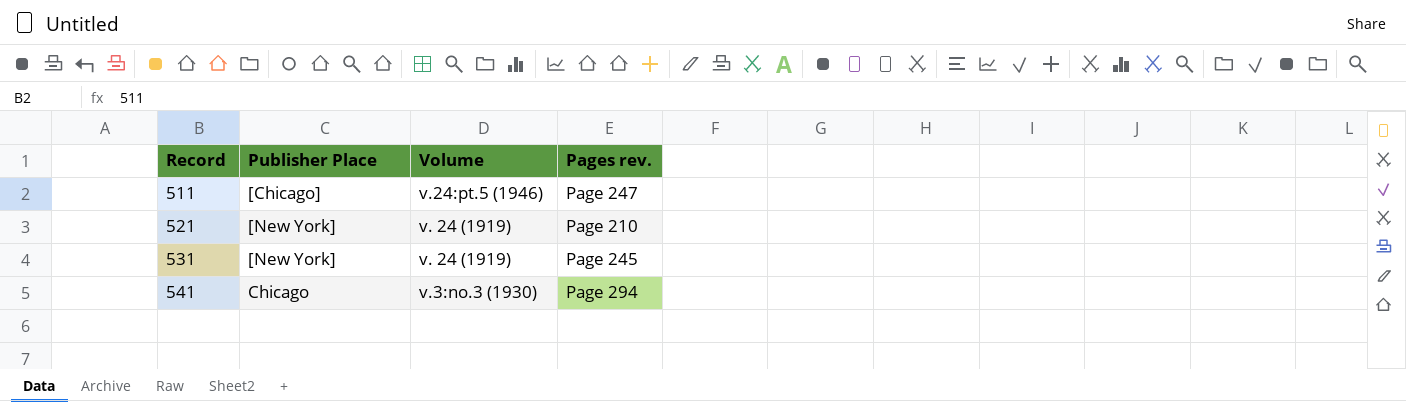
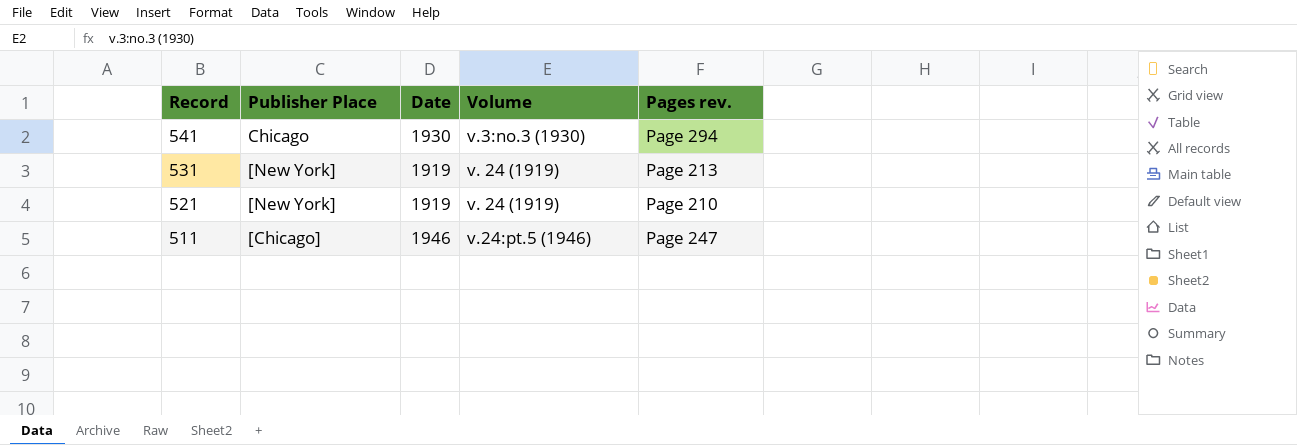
row order: Record ascending -> Record descending
column Date | position: none -> 3
531 | Pages rev.: Page 245 -> Page 213

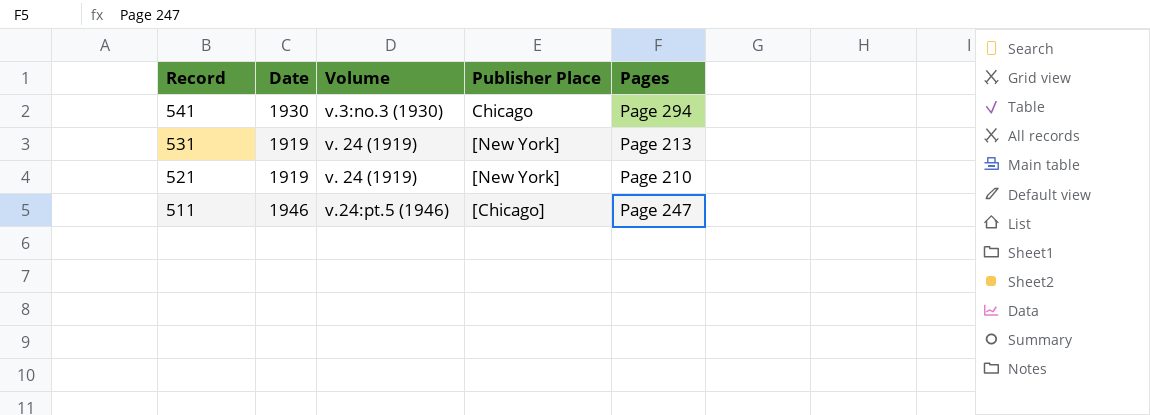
column Publisher Place | position: 2 -> 4
column name: Pages rev. -> Pages

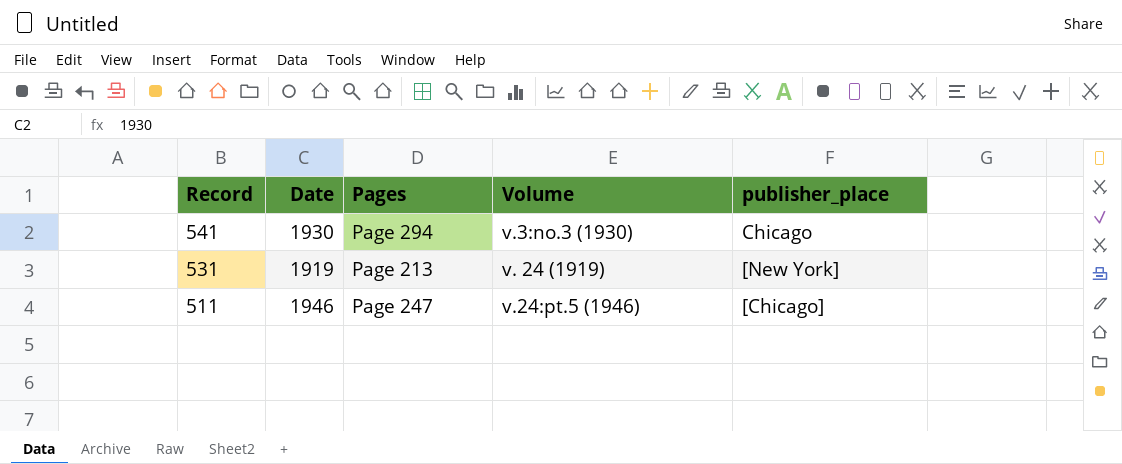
column Pages | position: 5 -> 3
column name: Publisher Place -> publisher_place
row 521: 1919 | v. 24 (1919) | [New York] | Page 210 -> none

